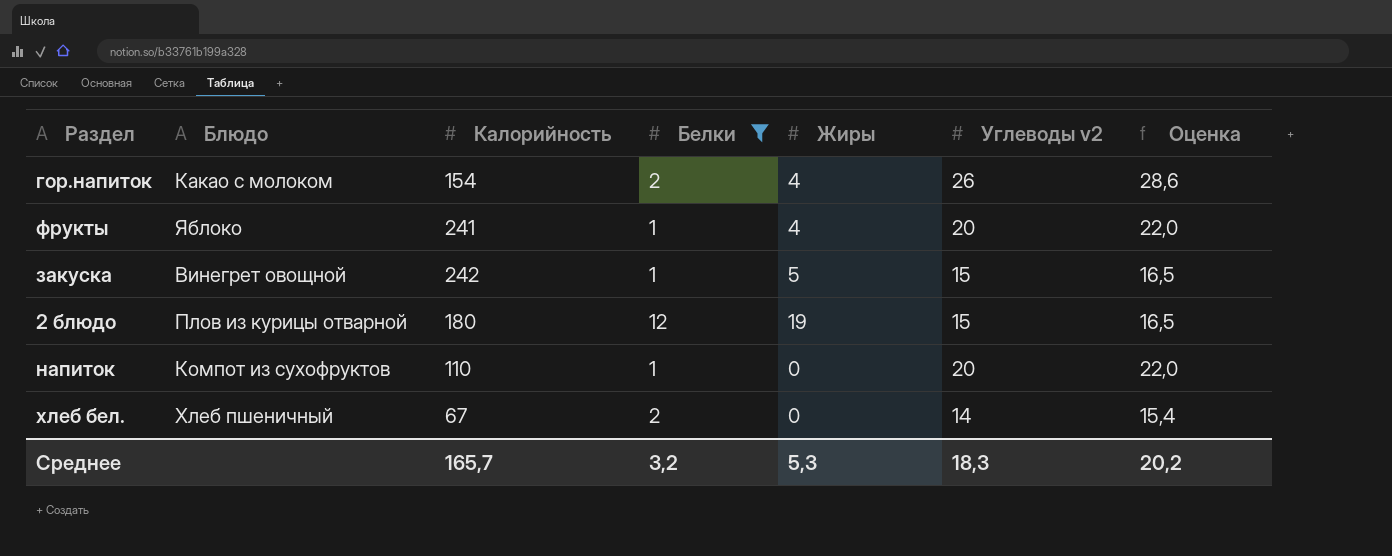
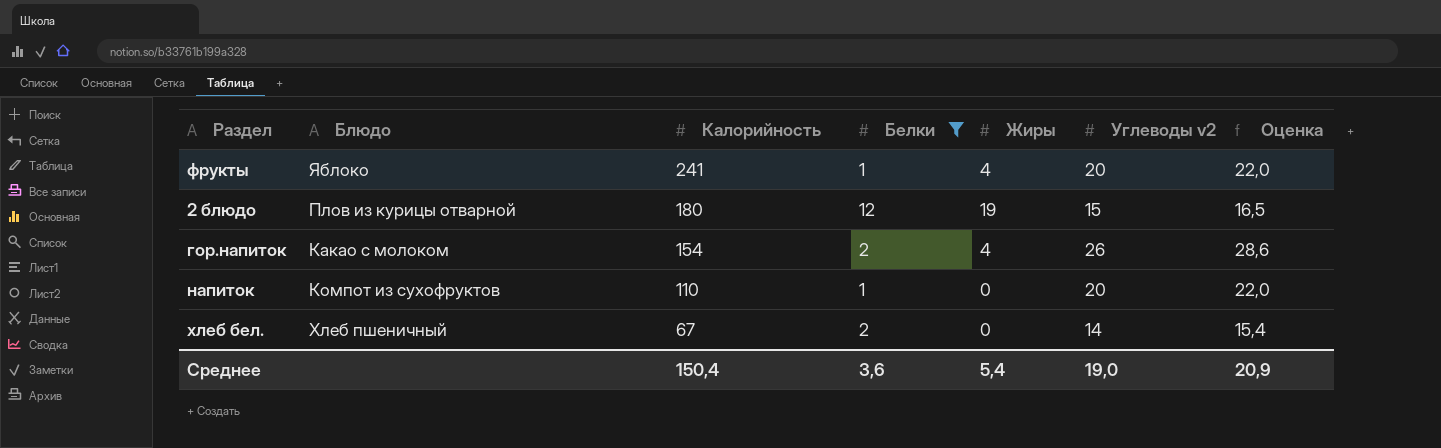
row order: none -> Калорийность descending
row закуска: Винегрет овощной | 242 | 1 | 5 | 15 | 16,5 -> none
Среднее | Калорийность: 165,7 -> 150,4
Среднее | Белки: 3,2 -> 3,6
Среднее | Жиры: 5,3 -> 5,4
Среднее | Углеводы v2: 18,3 -> 19,0
Среднее | Оценка: 20,2 -> 20,9

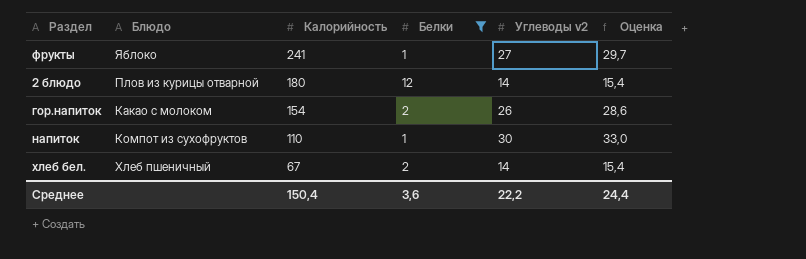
column Жиры | position: 5 -> none
фрукты | Углеводы v2: 20 -> 27
фрукты | Оценка: 22,0 -> 29,7
2 блюдо | Углеводы v2: 15 -> 14
2 блюдо | Оценка: 16,5 -> 15,4
напиток | Углеводы v2: 20 -> 30
напиток | Оценка: 22,0 -> 33,0
Среднее | Углеводы v2: 19,0 -> 22,2
Среднее | Оценка: 20,9 -> 24,4

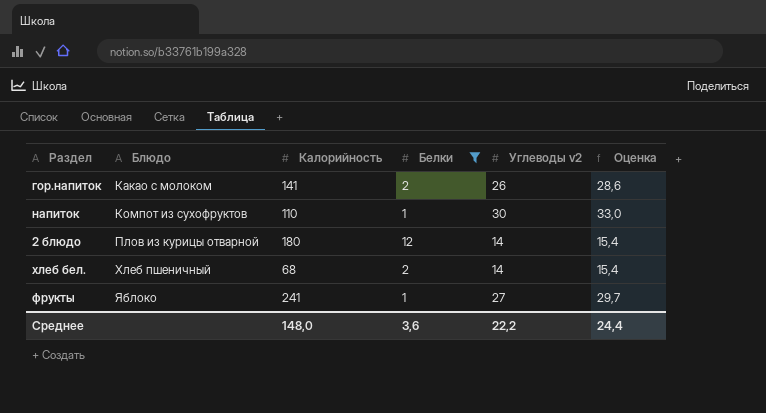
row order: Калорийность descending -> Блюдо ascending
гор.напиток | Калорийность: 154 -> 141
хлеб бел. | Калорийность: 67 -> 68
Среднее | Калорийность: 150,4 -> 148,0

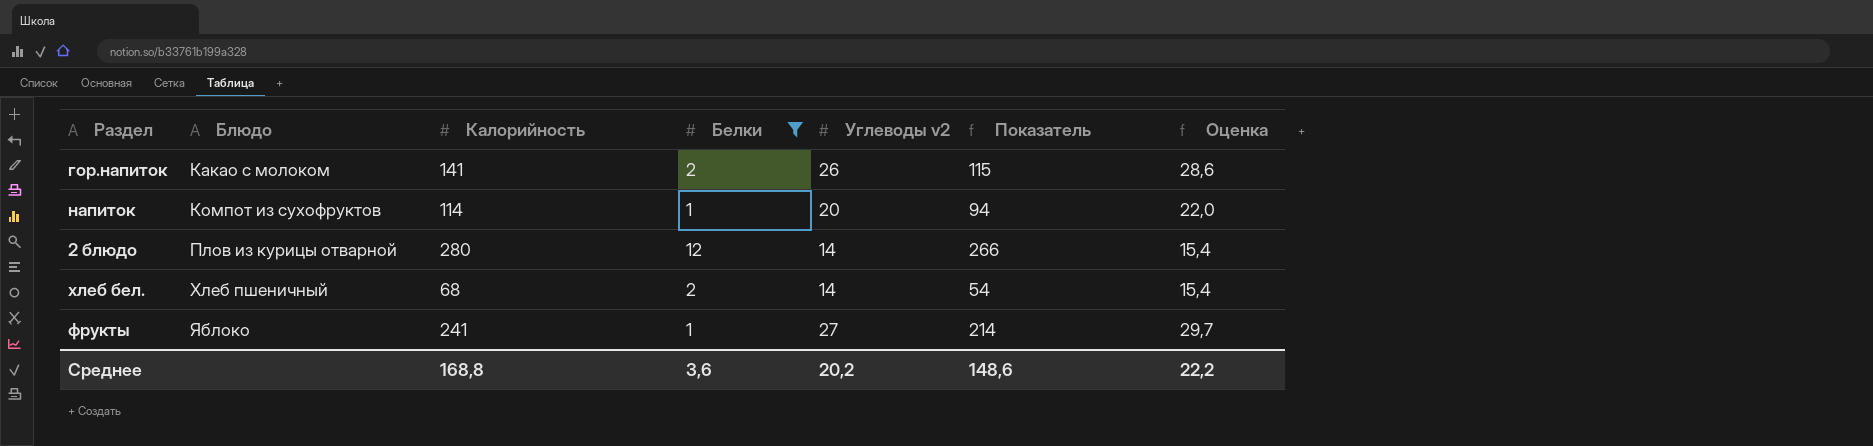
column Показатель | formula: none -> [Калорийность] - [Углеводы v2]
напиток | Калорийность: 110 -> 114
напиток | Углеводы v2: 30 -> 20
напиток | Оценка: 33,0 -> 22,0
2 блюдо | Калорийность: 180 -> 280
Среднее | Калорийность: 148,0 -> 168,8
Среднее | Углеводы v2: 22,2 -> 20,2
Среднее | Оценка: 24,4 -> 22,2

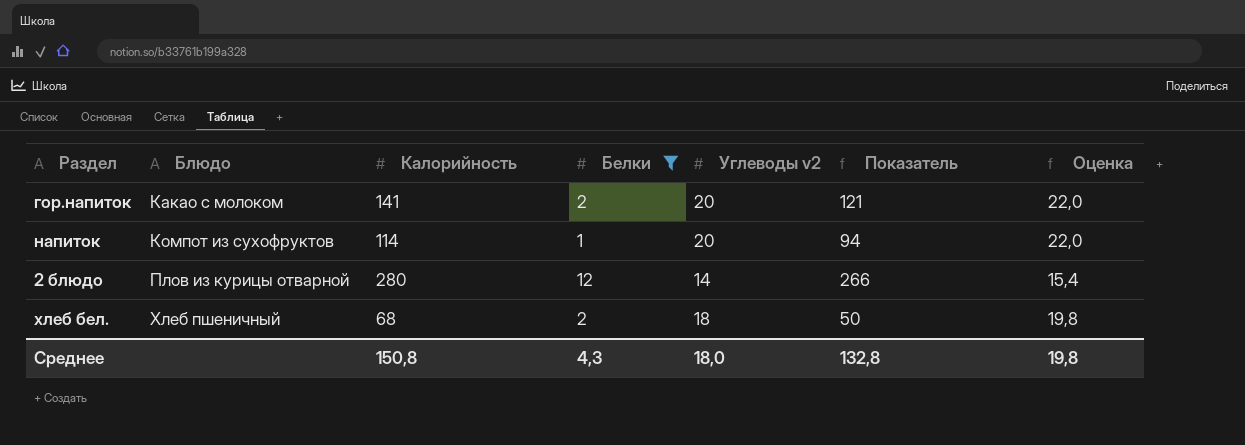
row фрукты: Яблоко | 241 | 1 | 27 | 214 | 29,7 -> none
гор.напиток | Углеводы v2: 26 -> 20
гор.напиток | Показатель: 115 -> 121
гор.напиток | Оценка: 28,6 -> 22,0
хлеб бел. | Углеводы v2: 14 -> 18
хлеб бел. | Показатель: 54 -> 50
хлеб бел. | Оценка: 15,4 -> 19,8
Среднее | Калорийность: 168,8 -> 150,8
Среднее | Белки: 3,6 -> 4,3
Среднее | Углеводы v2: 20,2 -> 18,0
Среднее | Показатель: 148,6 -> 132,8
Среднее | Оценка: 22,2 -> 19,8

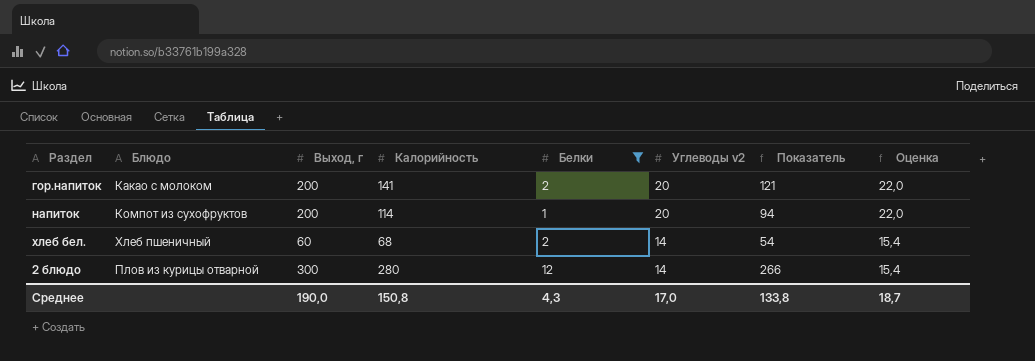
row order: Блюдо ascending -> Углеводы v2 descending
column Выход, г | position: none -> 3
хлеб бел. | Углеводы v2: 18 -> 14
хлеб бел. | Показатель: 50 -> 54
хлеб бел. | Оценка: 19,8 -> 15,4
Среднее | Углеводы v2: 18,0 -> 17,0
Среднее | Показатель: 132,8 -> 133,8
Среднее | Оценка: 19,8 -> 18,7

